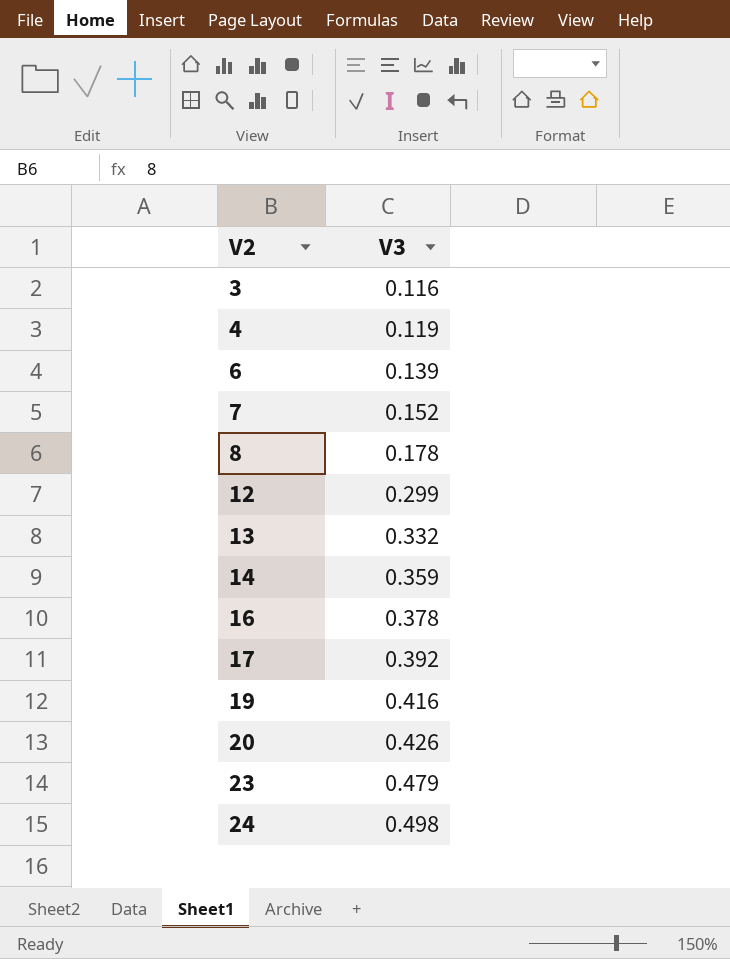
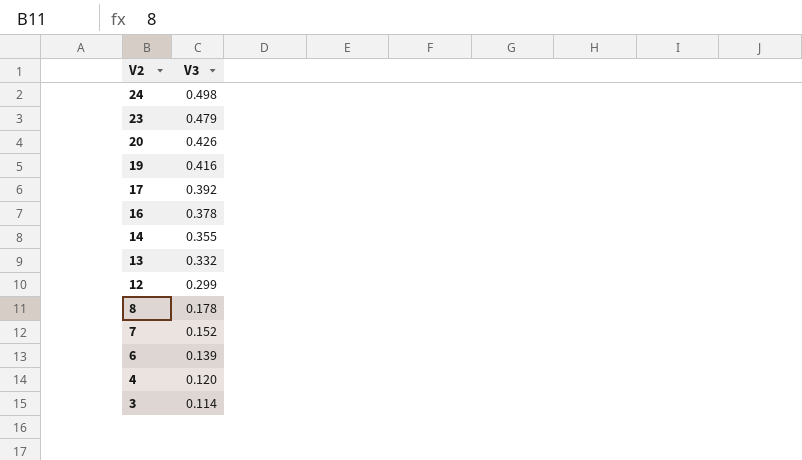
row order: V2 ascending -> V2 descending
14 | V3: 0.359 -> 0.355
4 | V3: 0.119 -> 0.120
3 | V3: 0.116 -> 0.114

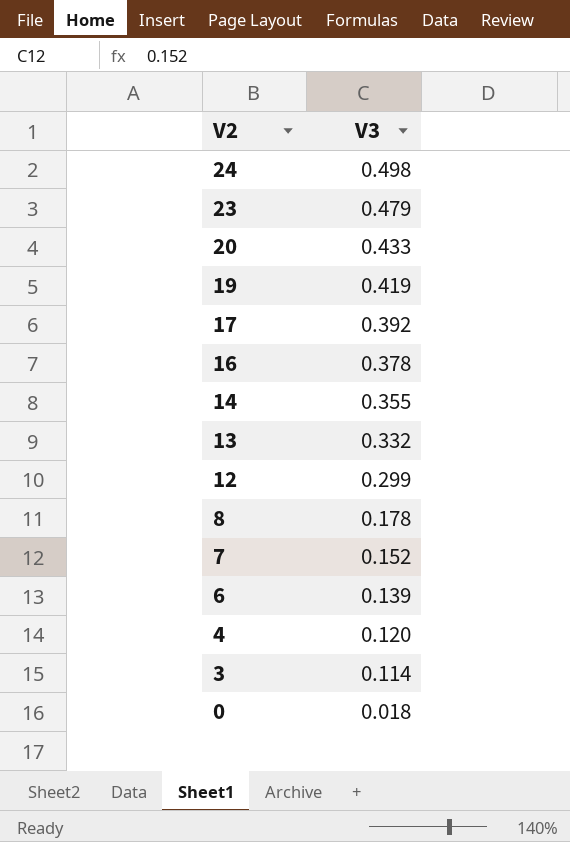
20 | V3: 0.426 -> 0.433
19 | V3: 0.416 -> 0.419
row 0: none -> 0.018

